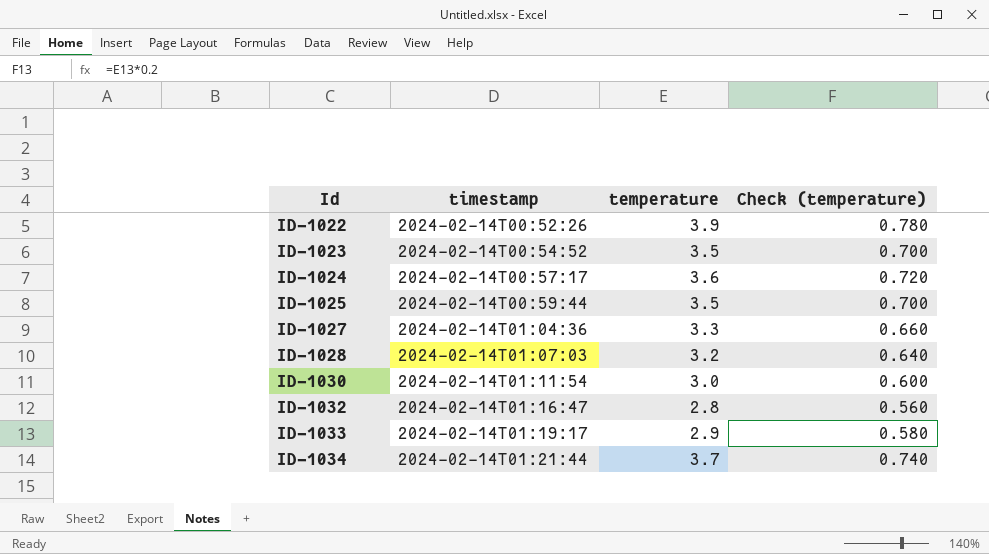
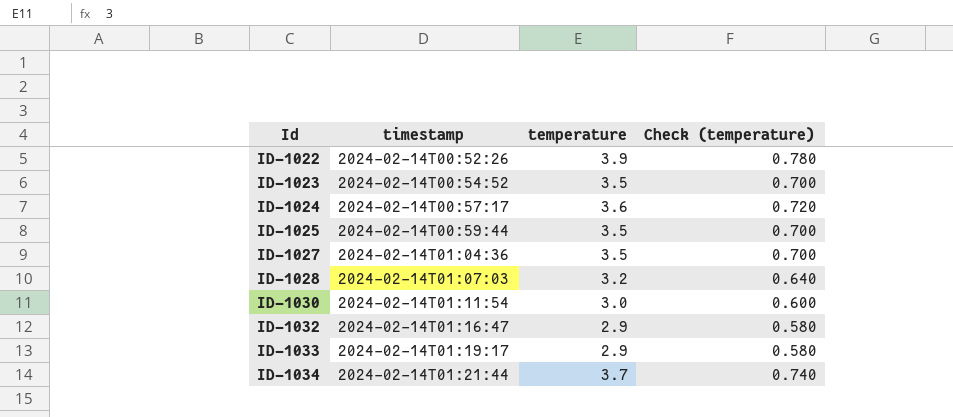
ID-1027 | temperature: 3.3 -> 3.5
ID-1027 | Check (temperature): 0.660 -> 0.700
ID-1032 | temperature: 2.8 -> 2.9
ID-1032 | Check (temperature): 0.560 -> 0.580

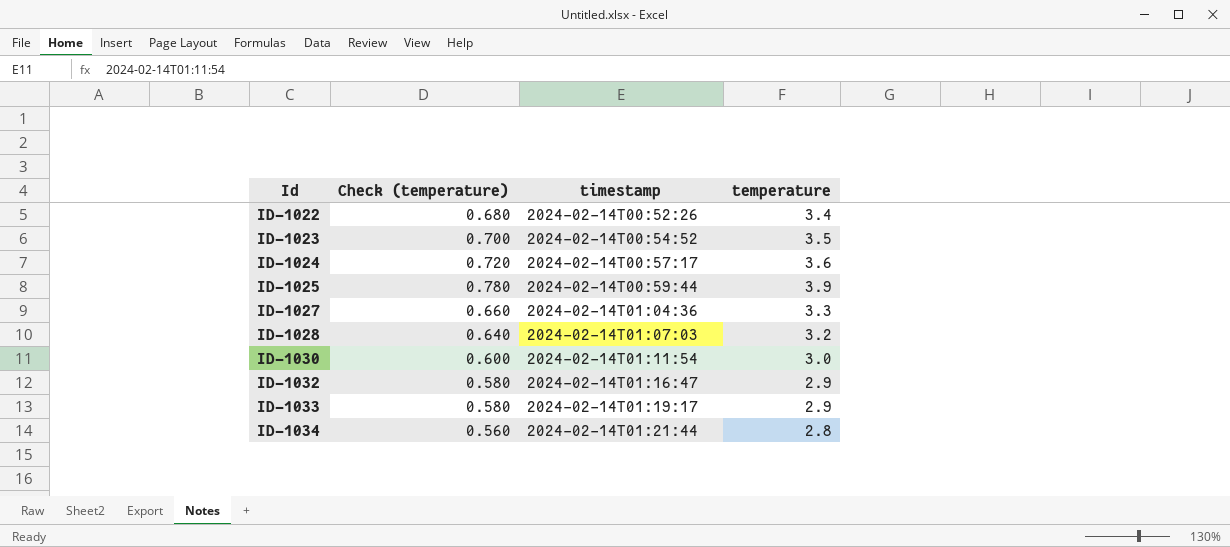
column Check (temperature) | position: 4 -> 2
ID-1022 | Check (temperature): 0.780 -> 0.680
ID-1022 | temperature: 3.9 -> 3.4
ID-1025 | Check (temperature): 0.700 -> 0.780
ID-1025 | temperature: 3.5 -> 3.9
ID-1027 | Check (temperature): 0.700 -> 0.660
ID-1027 | temperature: 3.5 -> 3.3
ID-1034 | Check (temperature): 0.740 -> 0.560
ID-1034 | temperature: 3.7 -> 2.8

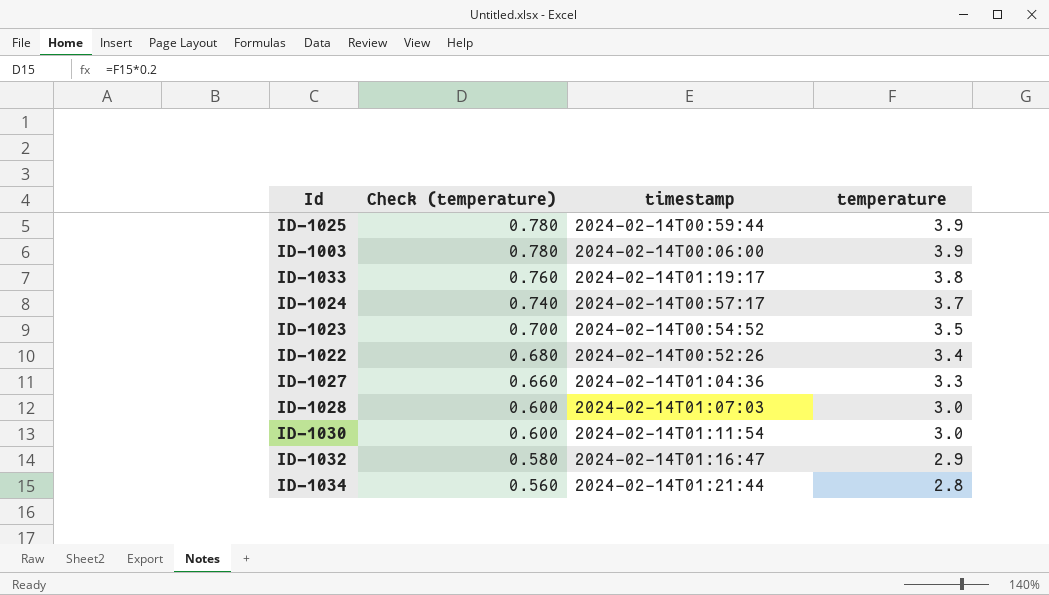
row order: Id ascending -> Check (temperature) descending
row ID-1003: none -> 0.780 | 2024-02-14T00:06:00 | 3.9
ID-1033 | Check (temperature): 0.580 -> 0.760
ID-1033 | temperature: 2.9 -> 3.8
ID-1024 | Check (temperature): 0.720 -> 0.740
ID-1024 | temperature: 3.6 -> 3.7
ID-1028 | Check (temperature): 0.640 -> 0.600
ID-1028 | temperature: 3.2 -> 3.0

